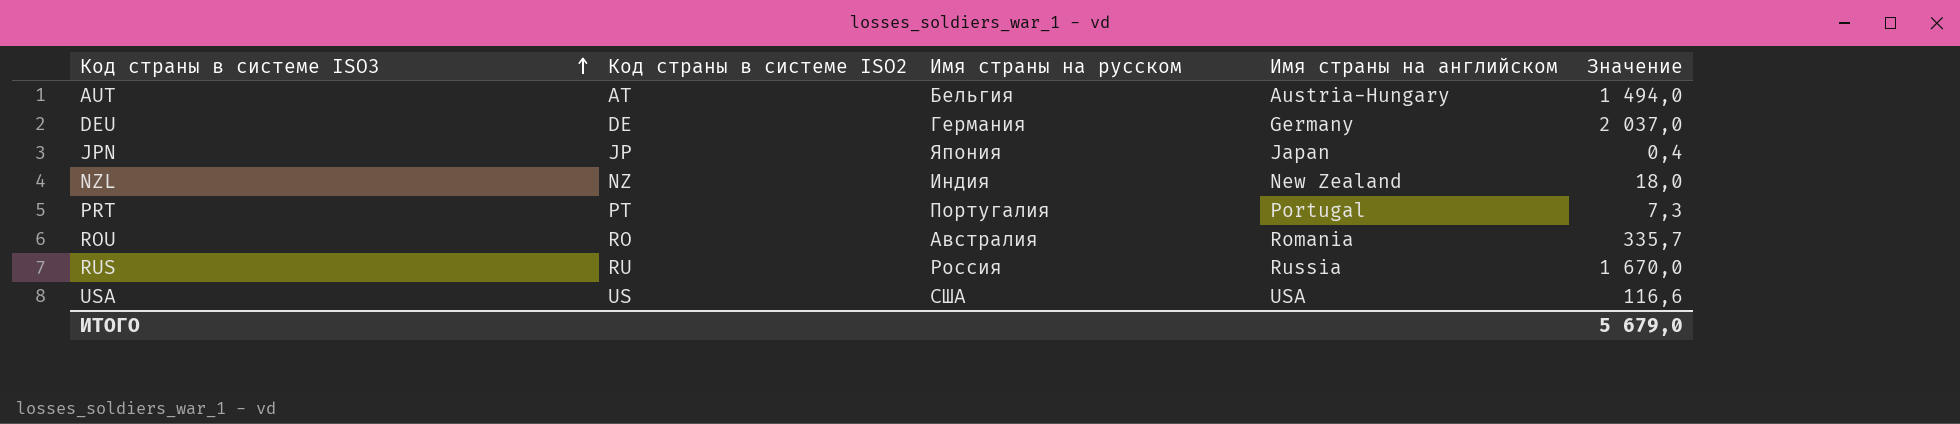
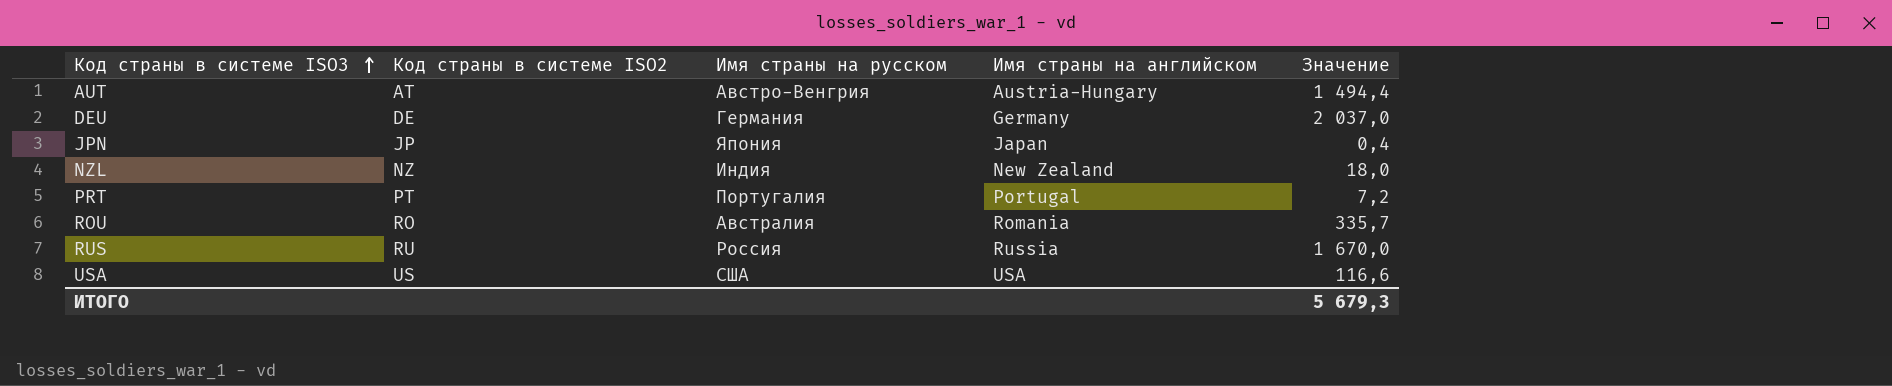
AUT | Имя страны на русском: Бельгия -> Австро-Венгрия
AUT | Значение: 1 494,0 -> 1 494,4
PRT | Значение: 7,3 -> 7,2
ИТОГО | Значение: 5 679,0 -> 5 679,3

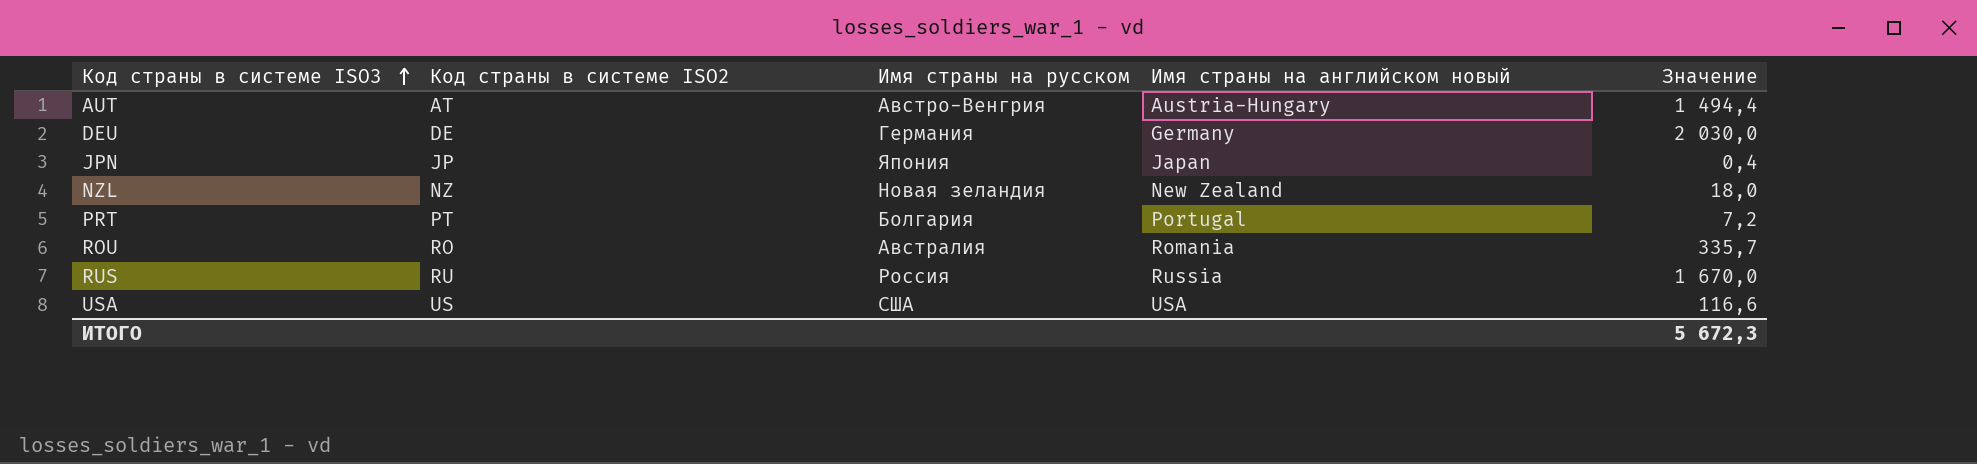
column name: Имя страны на английском -> Имя страны на английском новый
DEU | Значение: 2 037,0 -> 2 030,0
NZL | Имя страны на русском: Индия -> Новая зеландия
PRT | Имя страны на русском: Португалия -> Болгария
ИТОГО | Значение: 5 679,3 -> 5 672,3

